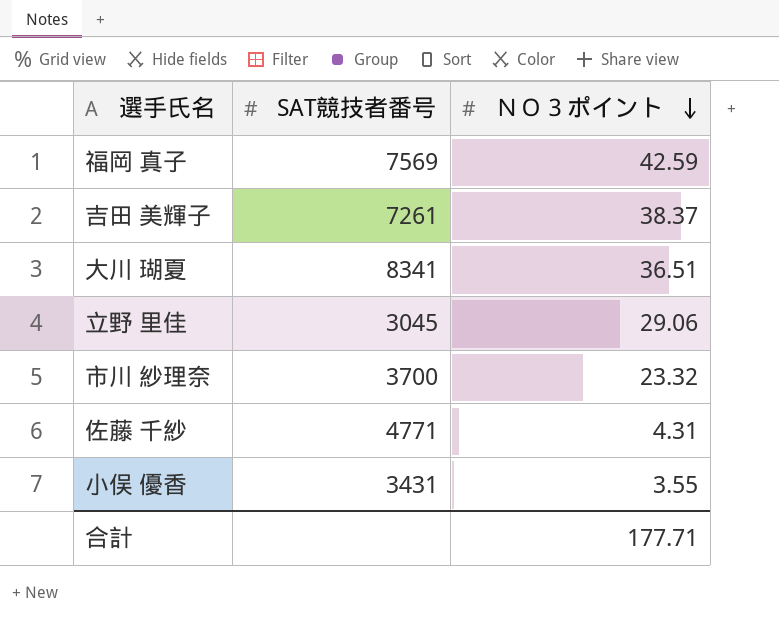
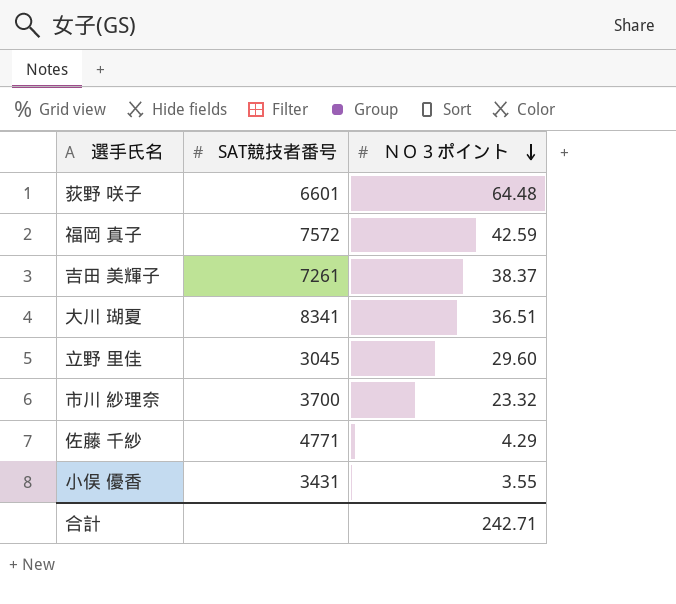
row 荻野 咲子: none -> 6601 | 64.48
福岡 真子 | SAT競技者番号: 7569 -> 7572
立野 里佳 | ＮＯ３ポイント: 29.06 -> 29.60
佐藤 千紗 | ＮＯ３ポイント: 4.31 -> 4.29
合計 | ＮＯ３ポイント: 177.71 -> 242.71

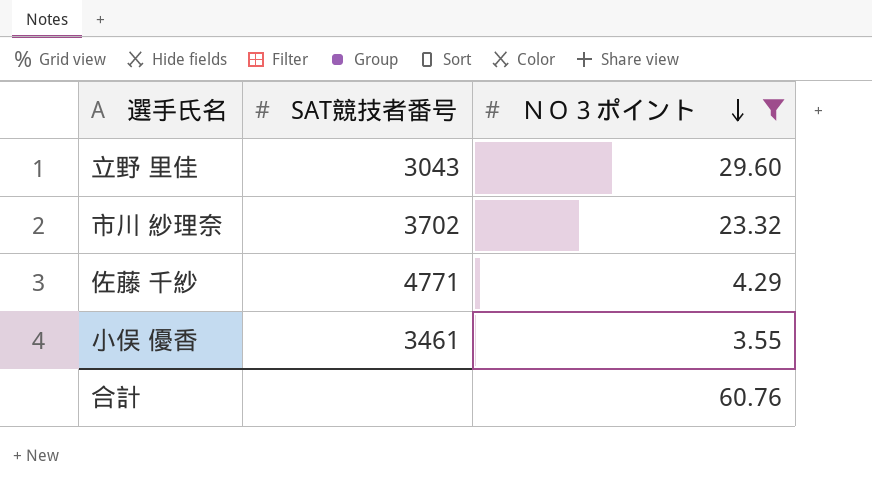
filter: none -> ＮＯ３ポイント <= 29.60
立野 里佳 | SAT競技者番号: 3045 -> 3043
市川 紗理奈 | SAT競技者番号: 3700 -> 3702
小俣 優香 | SAT競技者番号: 3431 -> 3461
合計 | ＮＯ３ポイント: 242.71 -> 60.76

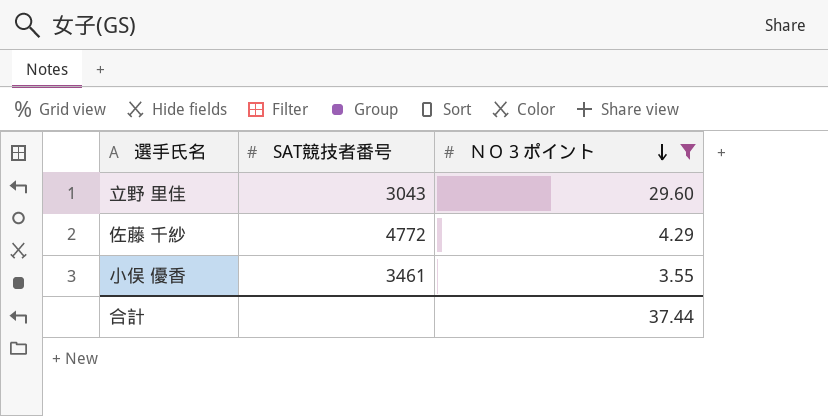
row 市川 紗理奈: 3702 | 23.32 -> none
佐藤 千紗 | SAT競技者番号: 4771 -> 4772
合計 | ＮＯ３ポイント: 60.76 -> 37.44

